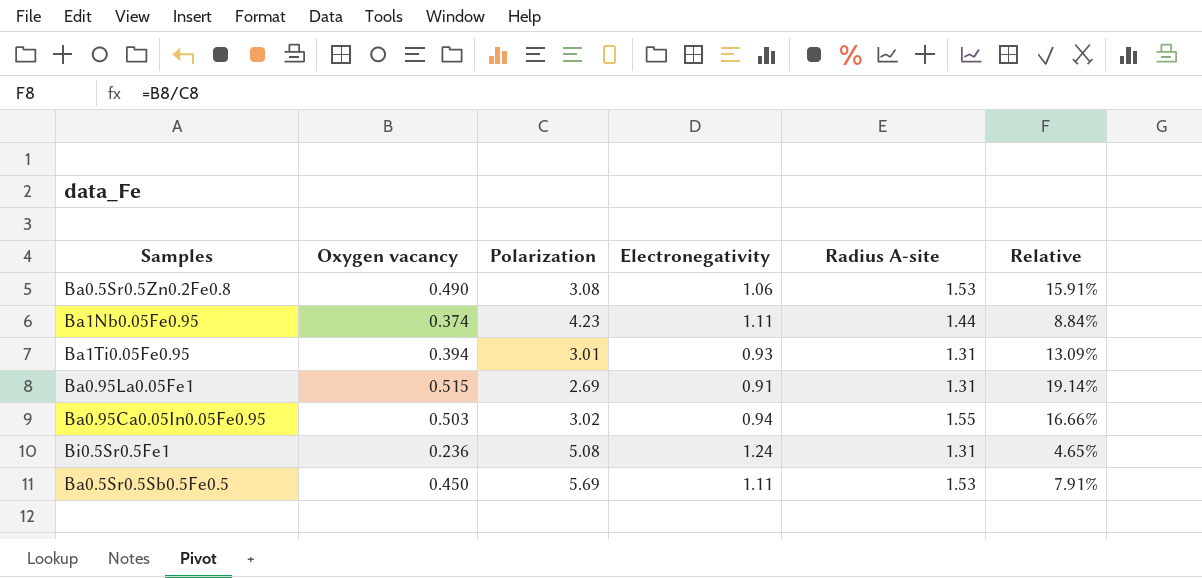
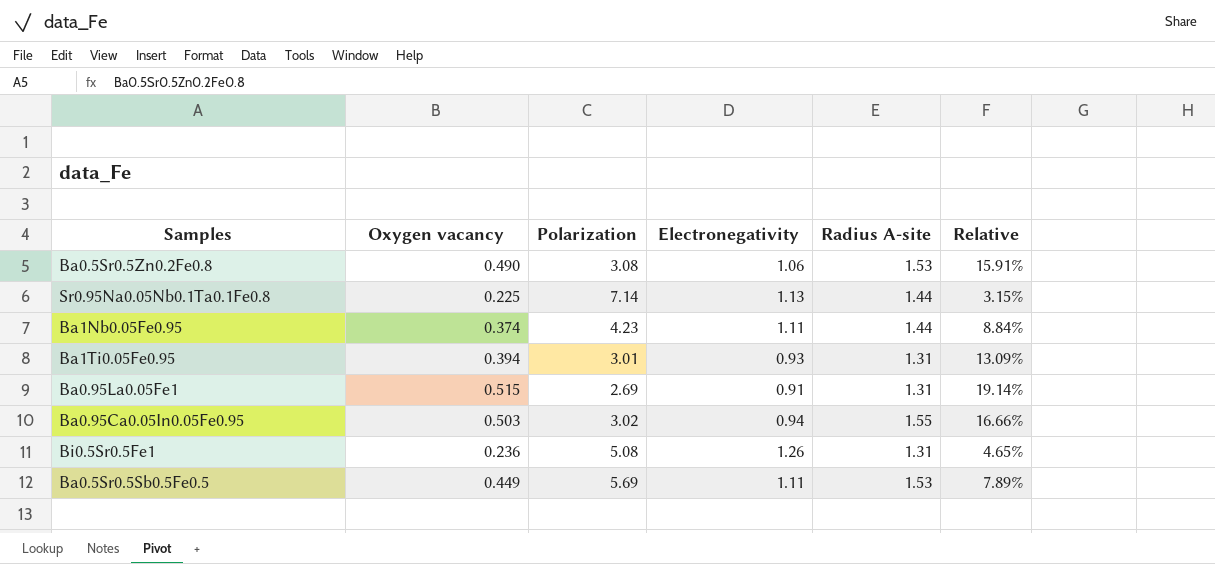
row Sr0.95Na0.05Nb0.1Ta0.1Fe0.8: none -> 0.225 | 7.14 | 1.13 | 1.44 | 3.15%
Bi0.5Sr0.5Fe1 | Electronegativity: 1.24 -> 1.26
Ba0.5Sr0.5Sb0.5Fe0.5 | Oxygen vacancy: 0.450 -> 0.449
Ba0.5Sr0.5Sb0.5Fe0.5 | Relative: 7.91% -> 7.89%

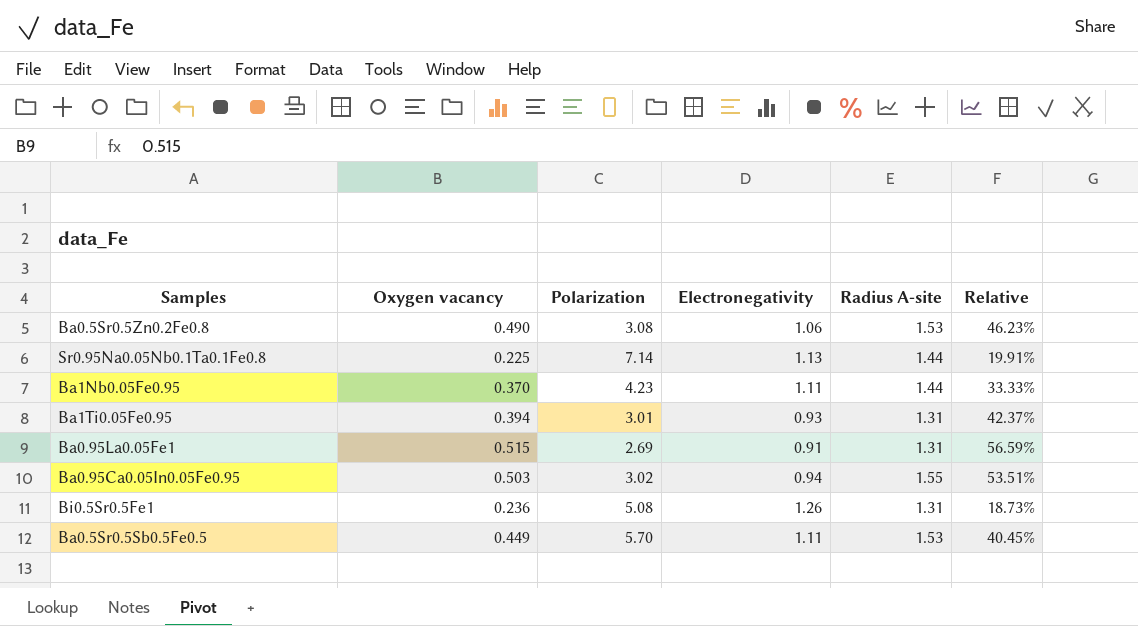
column Relative | formula: [Oxygen vacancy] / [Polarization] -> [Oxygen vacancy] / [Electronegativity]
Ba1Nb0.05Fe0.95 | Oxygen vacancy: 0.374 -> 0.370
Ba0.5Sr0.5Sb0.5Fe0.5 | Polarization: 5.69 -> 5.70

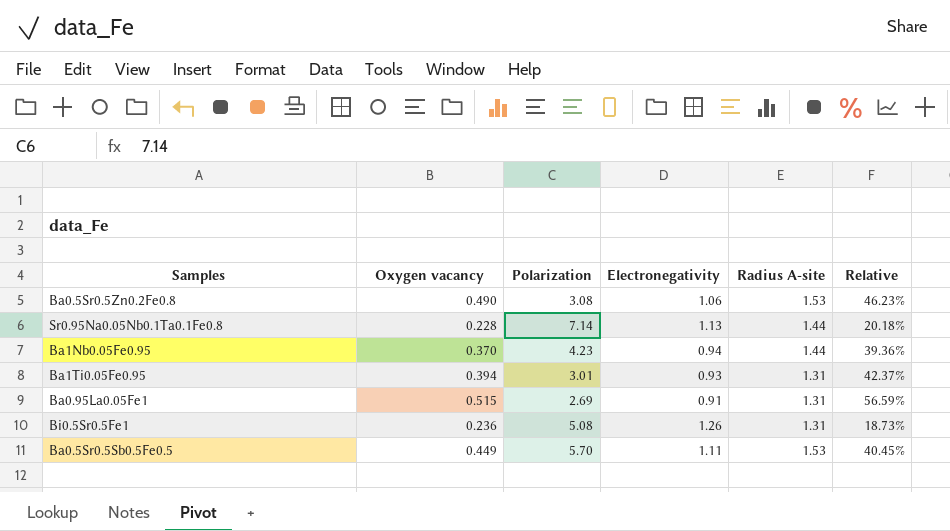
row Ba0.95Ca0.05In0.05Fe0.95: 0.503 | 3.02 | 0.94 | 1.55 | 53.51% -> none
Sr0.95Na0.05Nb0.1Ta0.1Fe0.8 | Oxygen vacancy: 0.225 -> 0.228
Sr0.95Na0.05Nb0.1Ta0.1Fe0.8 | Relative: 19.91% -> 20.18%
Ba1Nb0.05Fe0.95 | Electronegativity: 1.11 -> 0.94
Ba1Nb0.05Fe0.95 | Relative: 33.33% -> 39.36%

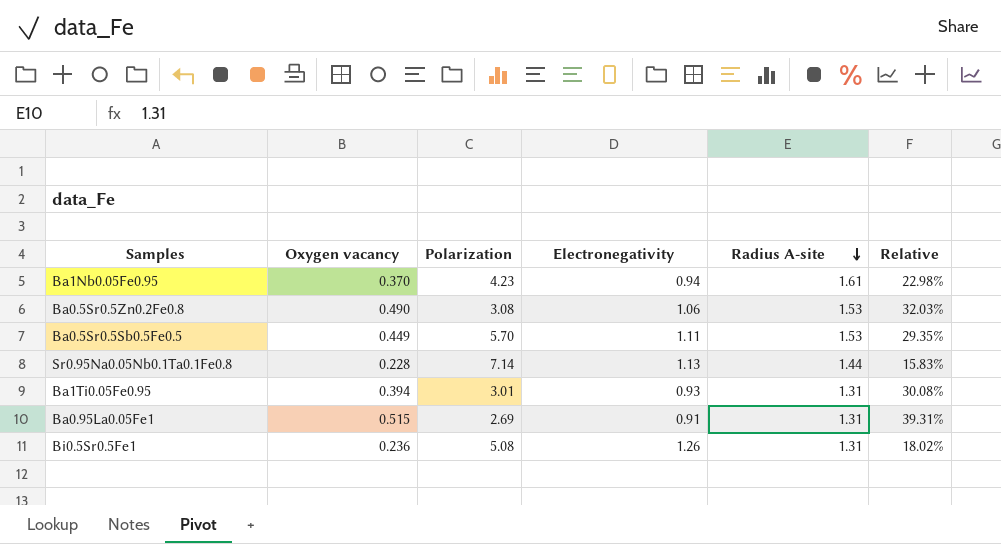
row order: none -> Radius A-site descending
column Relative | formula: [Oxygen vacancy] / [Electronegativity] -> [Oxygen vacancy] / [Radius A-site]
Ba1Nb0.05Fe0.95 | Radius A-site: 1.44 -> 1.61

